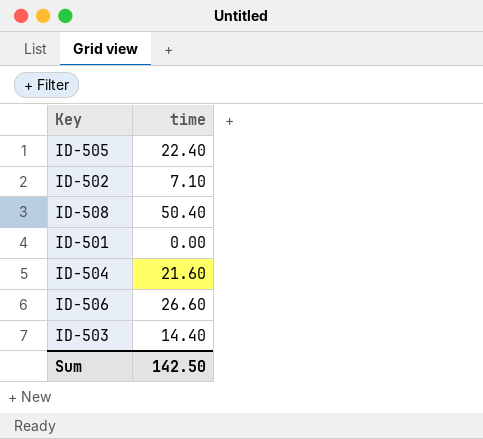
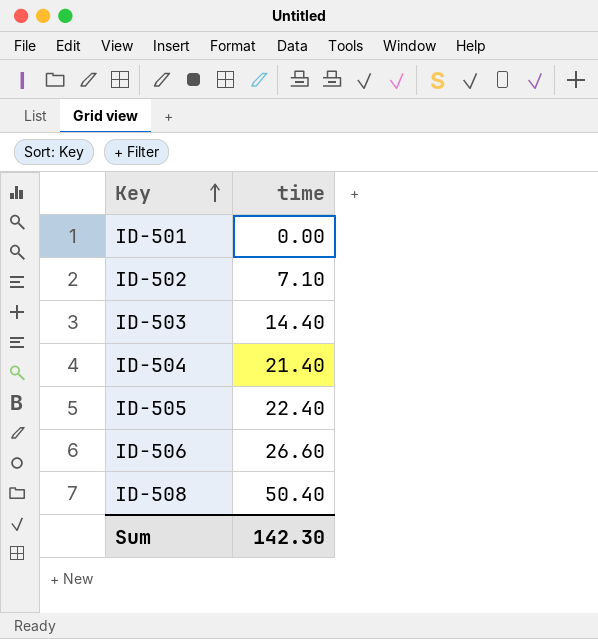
row order: none -> Key ascending
ID-504 | time: 21.60 -> 21.40
Sum | time: 142.50 -> 142.30

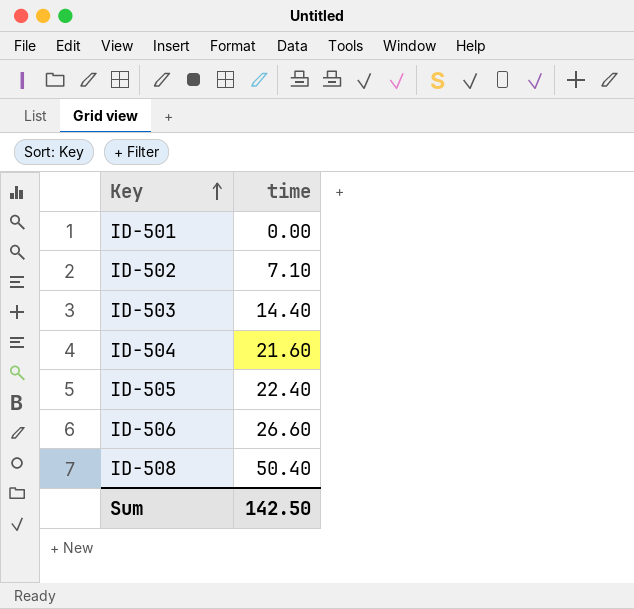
ID-504 | time: 21.40 -> 21.60
Sum | time: 142.30 -> 142.50

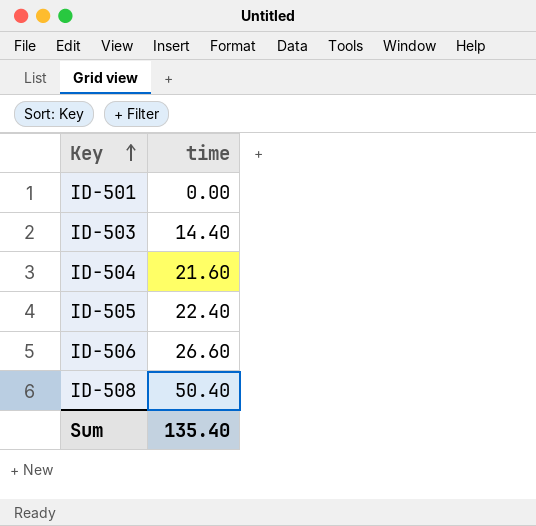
row ID-502: 7.10 -> none
Sum | time: 142.50 -> 135.40

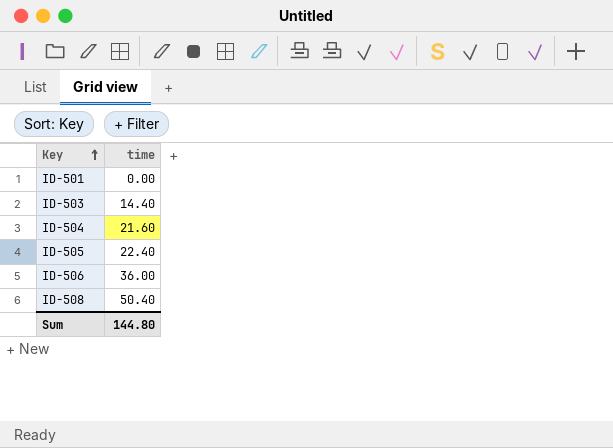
ID-506 | time: 26.60 -> 36.00
Sum | time: 135.40 -> 144.80

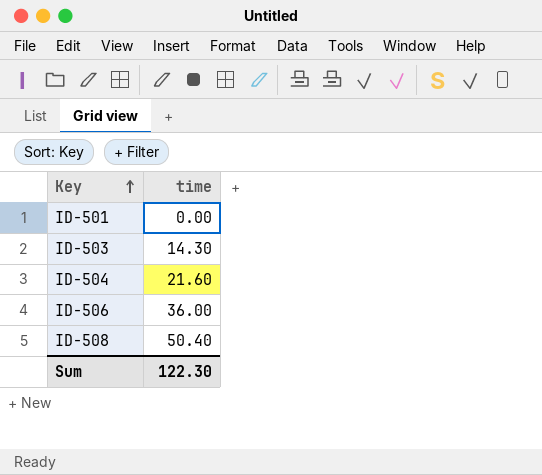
row ID-505: 22.40 -> none
ID-503 | time: 14.40 -> 14.30
Sum | time: 144.80 -> 122.30

